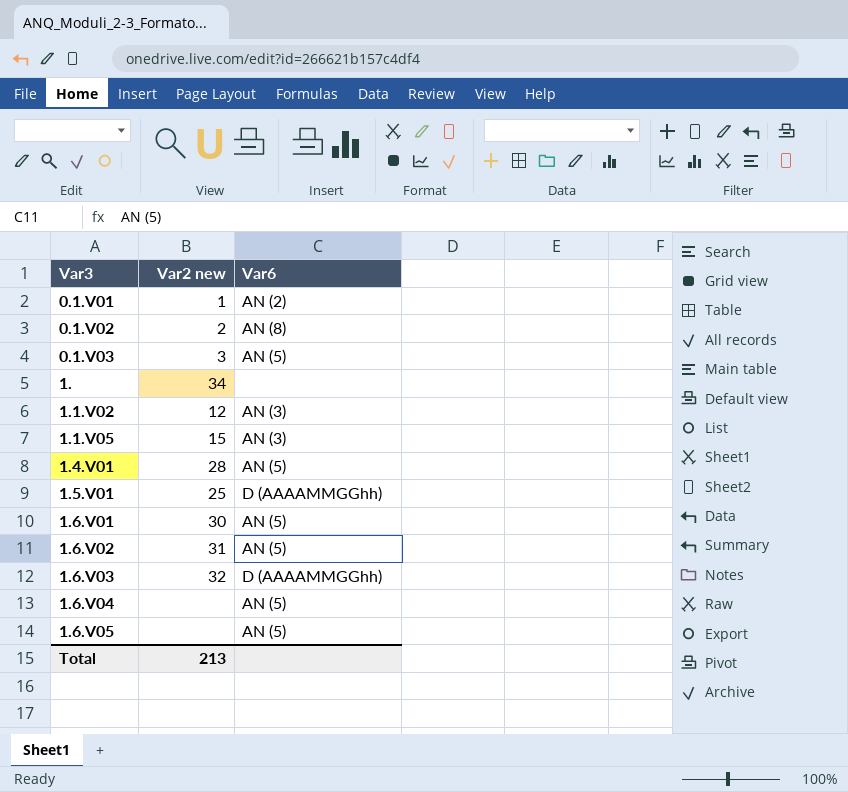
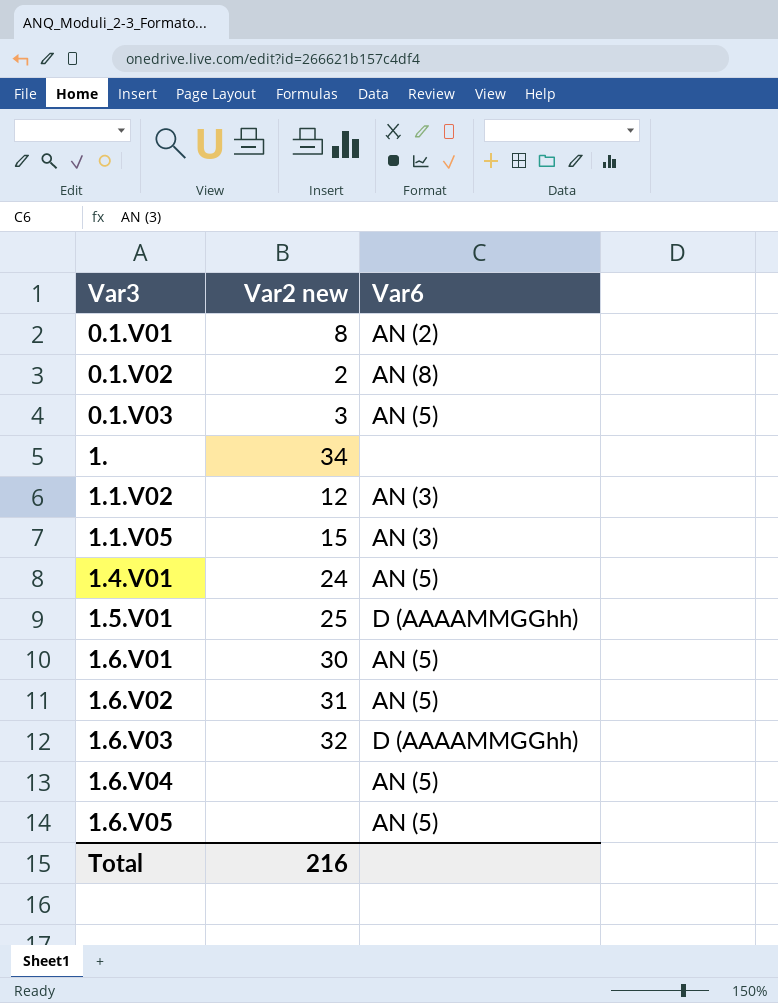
0.1.V01 | Var2 new: 1 -> 8
1.4.V01 | Var2 new: 28 -> 24
Total | Var2 new: 213 -> 216

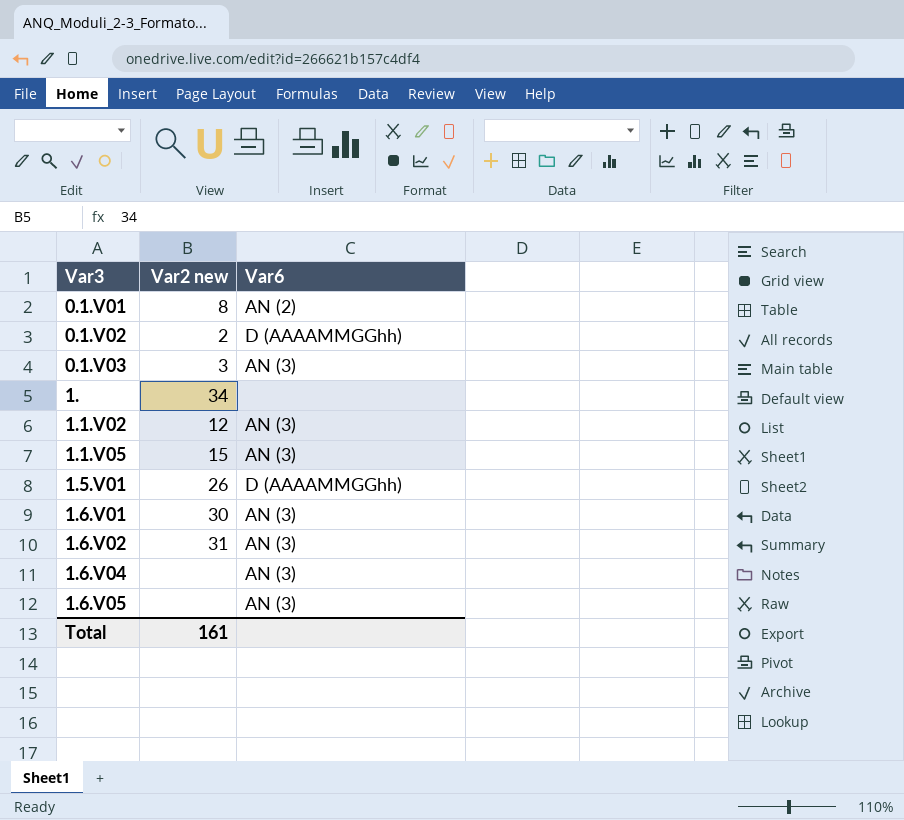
row 1.4.V01: 24 | AN (5) -> none
row 1.6.V03: 32 | D (AAAAMMGGhh) -> none
0.1.V02 | Var6: AN (8) -> D (AAAAMMGGhh)
0.1.V03 | Var6: AN (5) -> AN (3)
1.5.V01 | Var2 new: 25 -> 26
1.6.V01 | Var6: AN (5) -> AN (3)
1.6.V02 | Var6: AN (5) -> AN (3)
1.6.V04 | Var6: AN (5) -> AN (3)
1.6.V05 | Var6: AN (5) -> AN (3)
Total | Var2 new: 216 -> 161

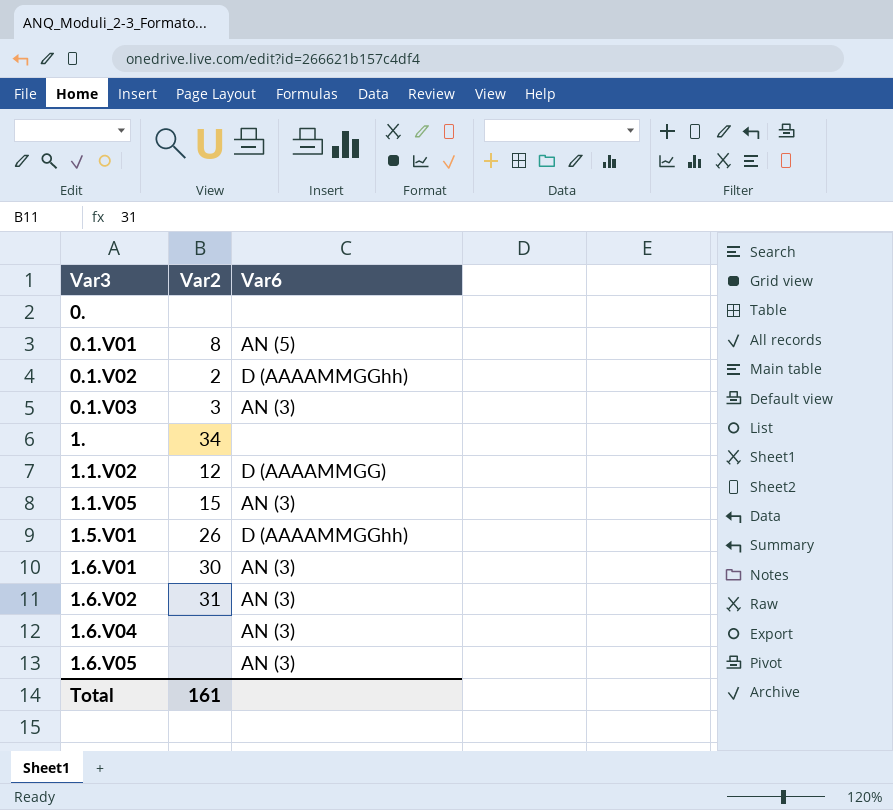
column name: Var2 new -> Var2
row 0.: none -> none | none
0.1.V01 | Var6: AN (2) -> AN (5)
1.1.V02 | Var6: AN (3) -> D (AAAAMMGG)

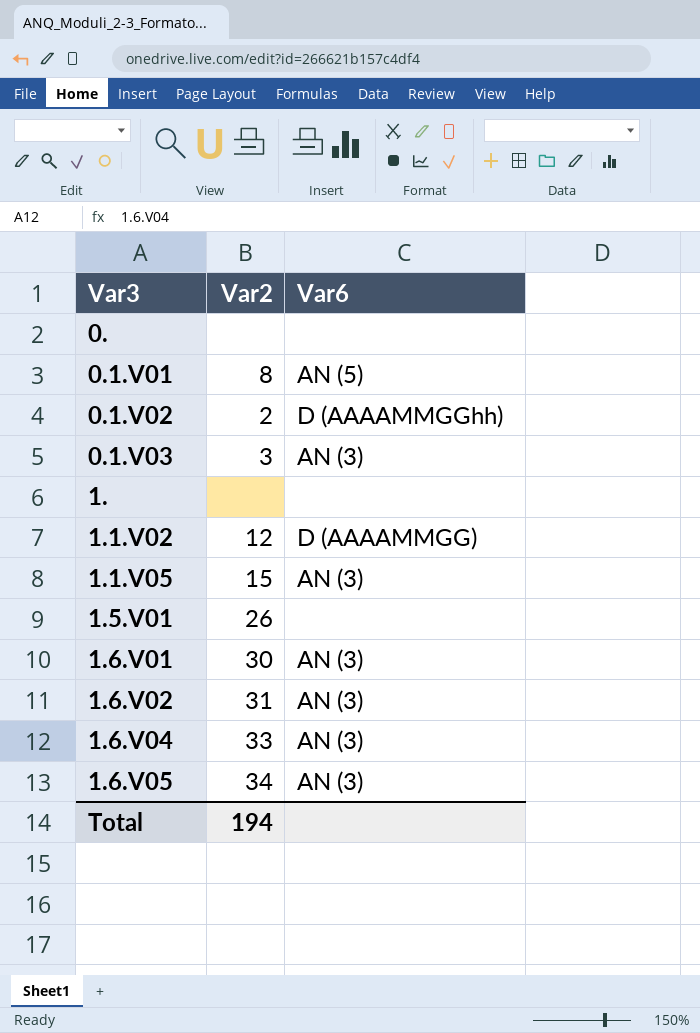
1. | Var2: 34 -> none
1.5.V01 | Var6: D (AAAAMMGGhh) -> none
1.6.V04 | Var2: none -> 33
1.6.V05 | Var2: none -> 34
Total | Var2: 161 -> 194

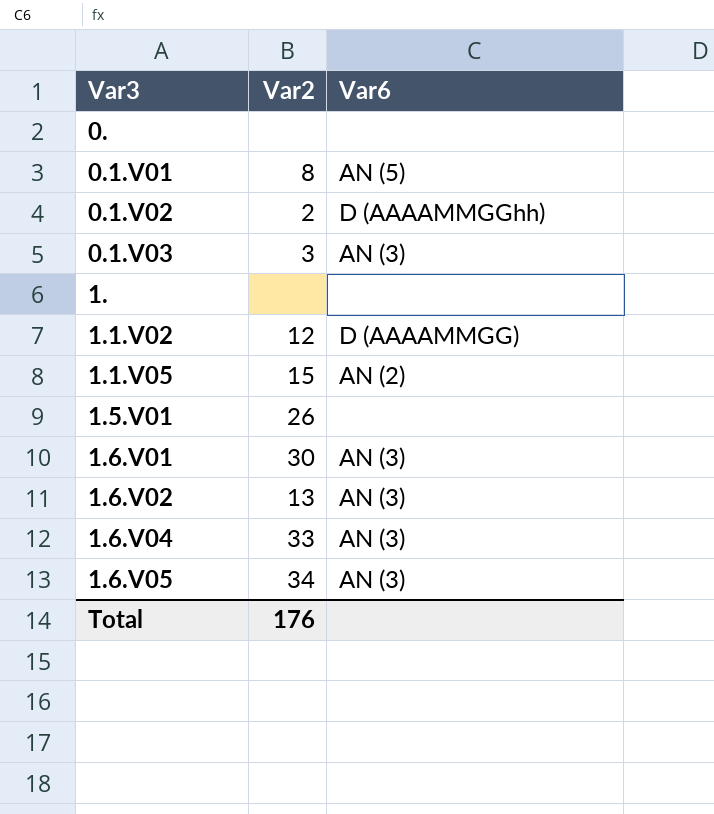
1.1.V05 | Var6: AN (3) -> AN (2)
1.6.V02 | Var2: 31 -> 13
Total | Var2: 194 -> 176

